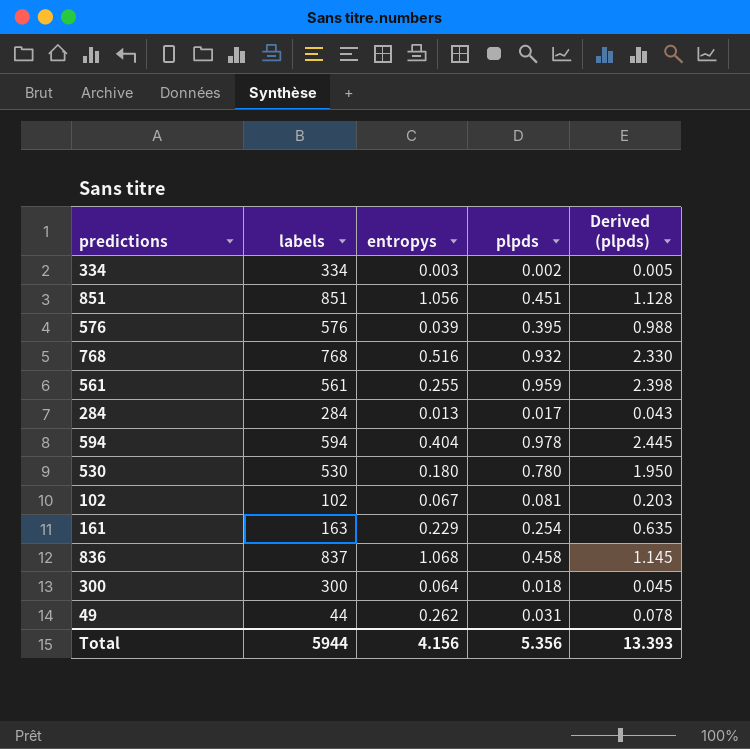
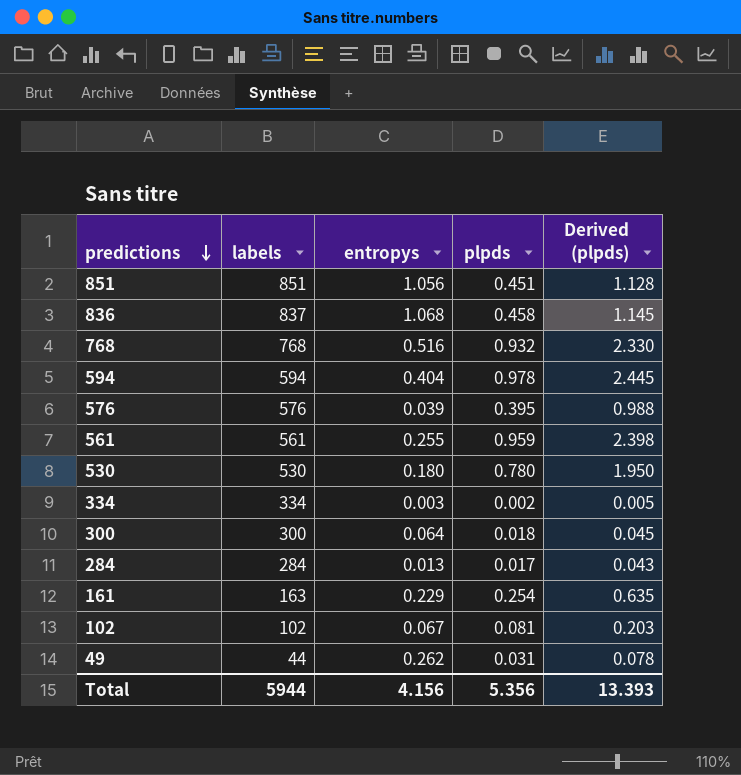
row order: none -> predictions descending

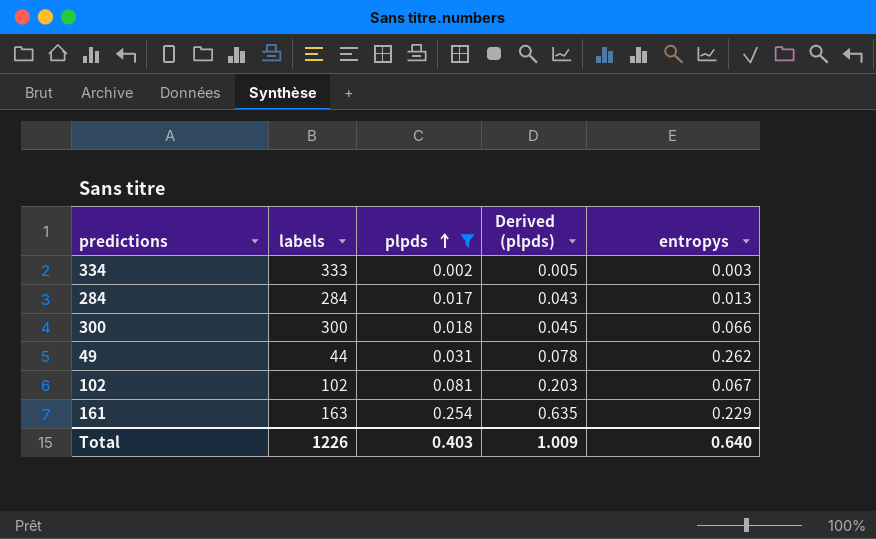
filter: none -> plpds <= 0.254
row order: predictions descending -> plpds ascending
column entropys | position: 3 -> 5
334 | labels: 334 -> 333
300 | entropys: 0.064 -> 0.066
Total | labels: 5944 -> 1226
Total | plpds: 5.356 -> 0.403
Total | Derived (plpds): 13.393 -> 1.009
Total | entropys: 4.156 -> 0.640

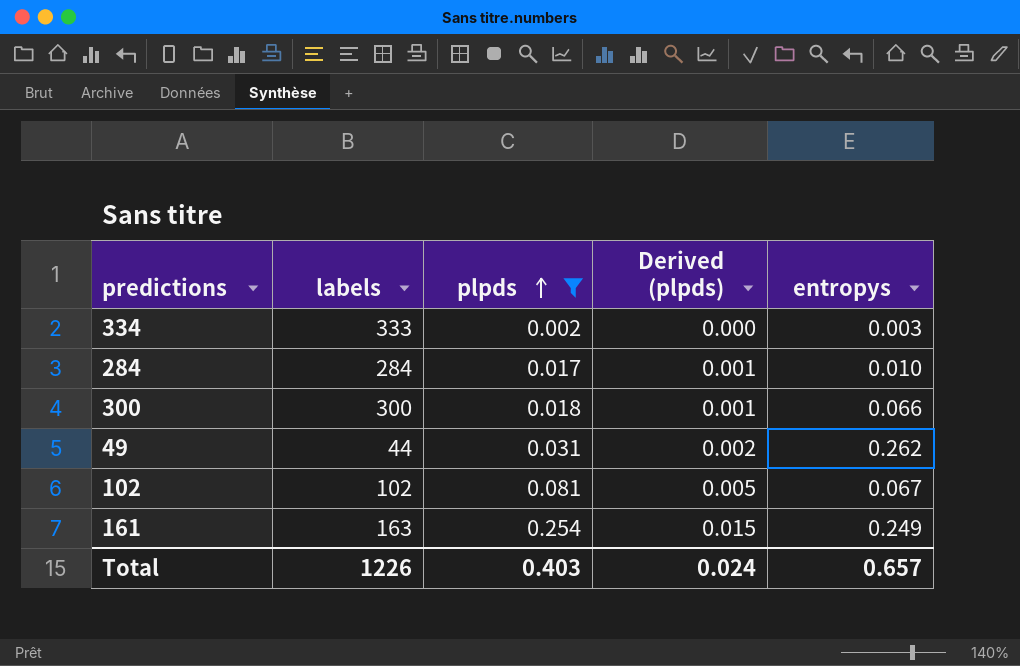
column Derived (plpds) | formula: [plpds] * 2.5 -> [plpds] * 0.06
284 | entropys: 0.013 -> 0.010
161 | entropys: 0.229 -> 0.249
Total | Derived (plpds): 1.009 -> 0.024
Total | entropys: 0.640 -> 0.657

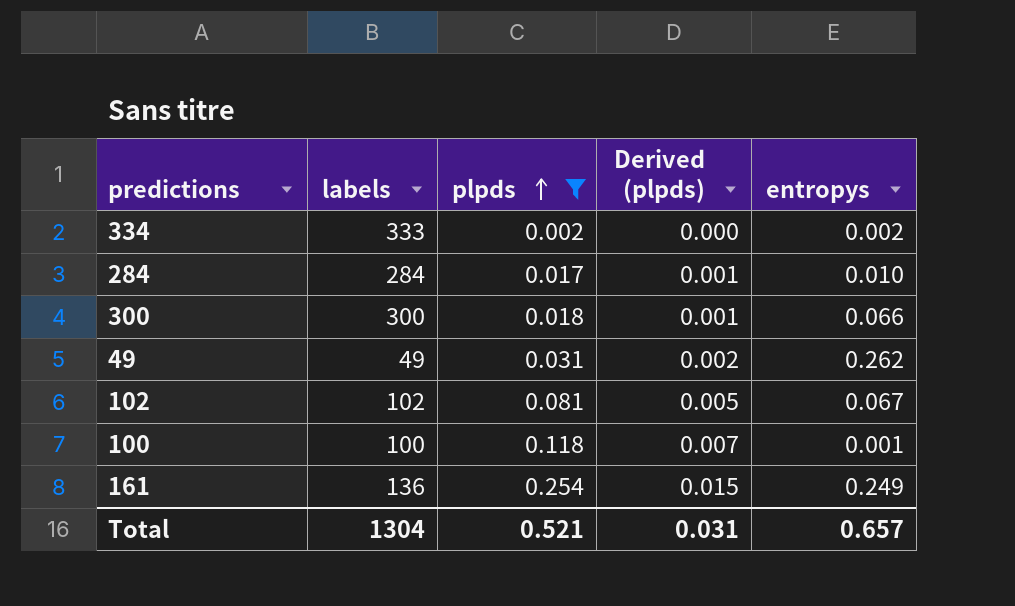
334 | entropys: 0.003 -> 0.002
49 | labels: 44 -> 49
row 100: none -> 100 | 0.118 | 0.007 | 0.001
161 | labels: 163 -> 136
Total | labels: 1226 -> 1304
Total | plpds: 0.403 -> 0.521
Total | Derived (plpds): 0.024 -> 0.031

